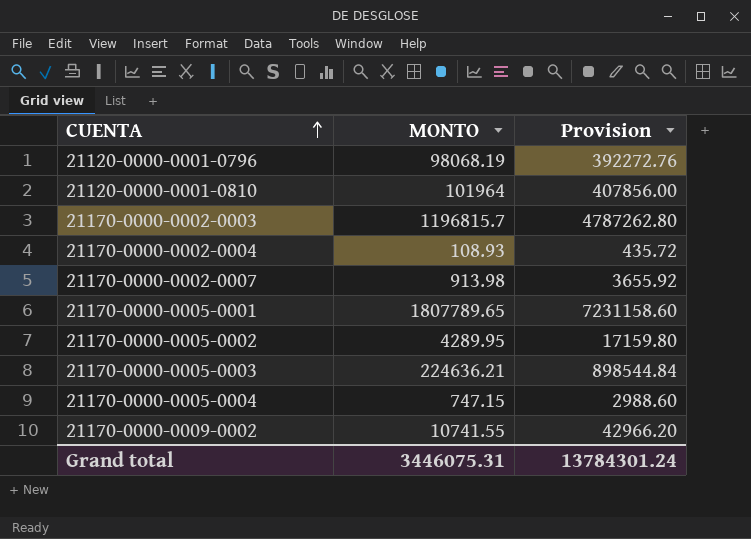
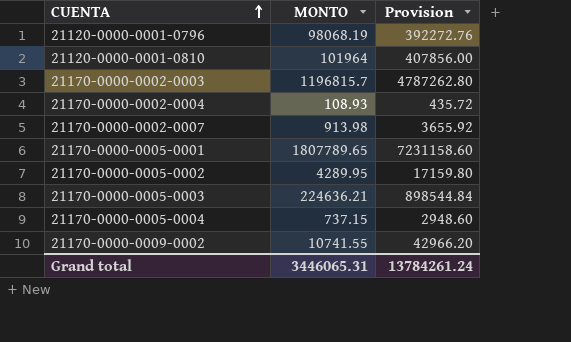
21170-0000-0005-0004 | MONTO: 747.15 -> 737.15
21170-0000-0005-0004 | Provision: 2988.60 -> 2948.60
Grand total | MONTO: 3446075.31 -> 3446065.31
Grand total | Provision: 13784301.24 -> 13784261.24

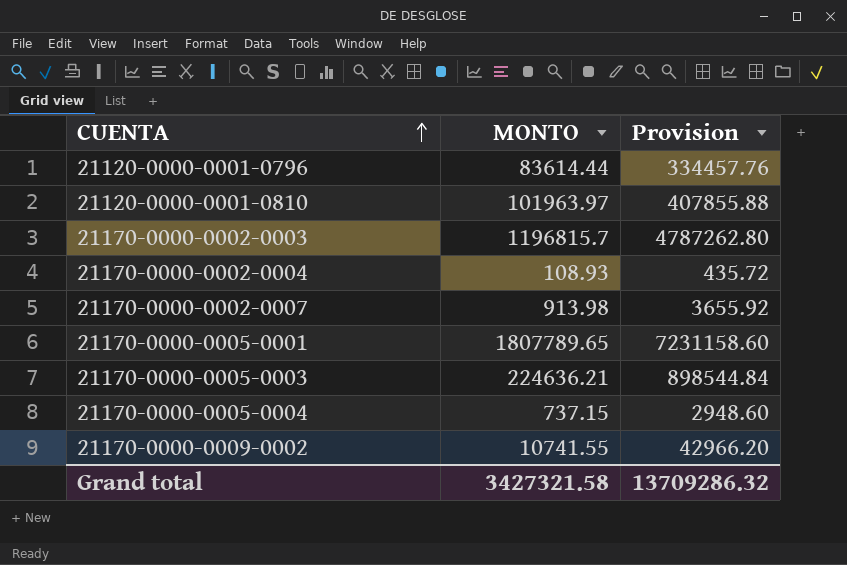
row 21170-0000-0005-0002: 4289.95 | 17159.80 -> none
21120-0000-0001-0796 | MONTO: 98068.19 -> 83614.44
21120-0000-0001-0796 | Provision: 392272.76 -> 334457.76
21120-0000-0001-0810 | MONTO: 101964 -> 101963.97
21120-0000-0001-0810 | Provision: 407856.00 -> 407855.88
Grand total | MONTO: 3446065.31 -> 3427321.58
Grand total | Provision: 13784261.24 -> 13709286.32

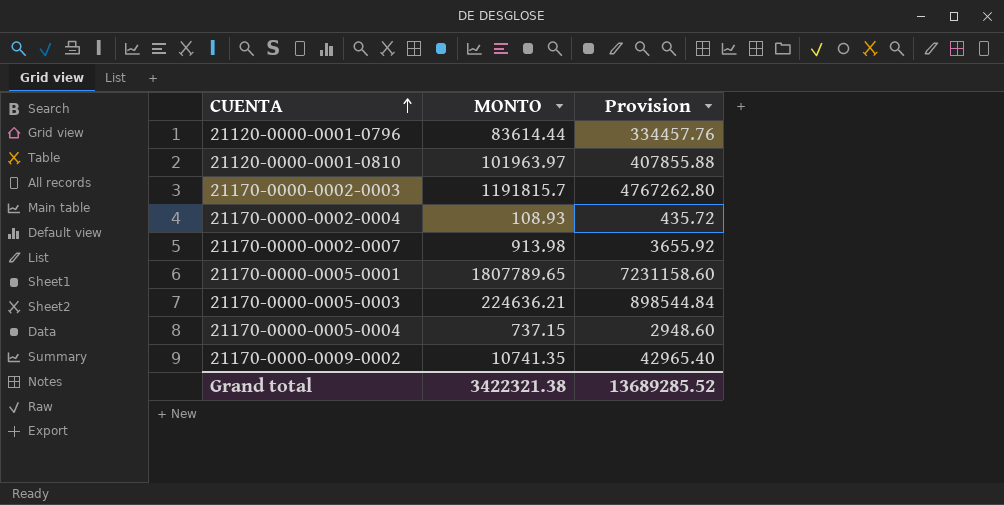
21170-0000-0002-0003 | MONTO: 1196815.7 -> 1191815.7
21170-0000-0002-0003 | Provision: 4787262.80 -> 4767262.80
21170-0000-0009-0002 | MONTO: 10741.55 -> 10741.35
21170-0000-0009-0002 | Provision: 42966.20 -> 42965.40
Grand total | MONTO: 3427321.58 -> 3422321.38
Grand total | Provision: 13709286.32 -> 13689285.52

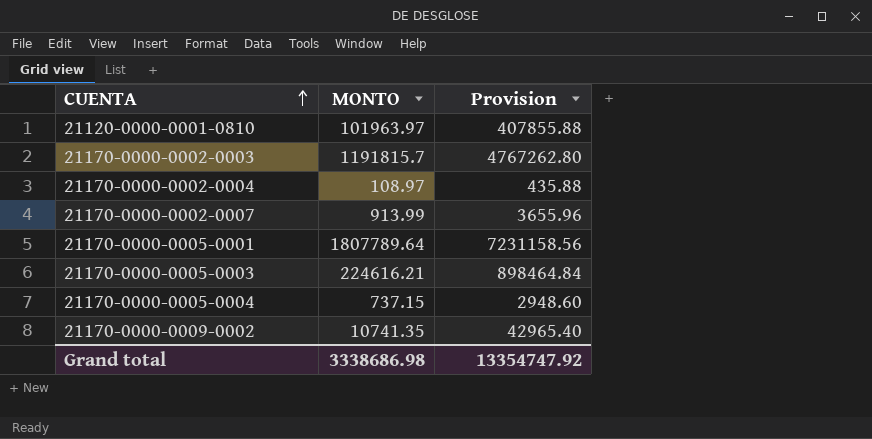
row 21120-0000-0001-0796: 83614.44 | 334457.76 -> none
21170-0000-0002-0004 | MONTO: 108.93 -> 108.97
21170-0000-0002-0004 | Provision: 435.72 -> 435.88
21170-0000-0002-0007 | MONTO: 913.98 -> 913.99
21170-0000-0002-0007 | Provision: 3655.92 -> 3655.96
21170-0000-0005-0001 | MONTO: 1807789.65 -> 1807789.64
21170-0000-0005-0001 | Provision: 7231158.60 -> 7231158.56
21170-0000-0005-0003 | MONTO: 224636.21 -> 224616.21
21170-0000-0005-0003 | Provision: 898544.84 -> 898464.84
Grand total | MONTO: 3422321.38 -> 3338686.98
Grand total | Provision: 13689285.52 -> 13354747.92

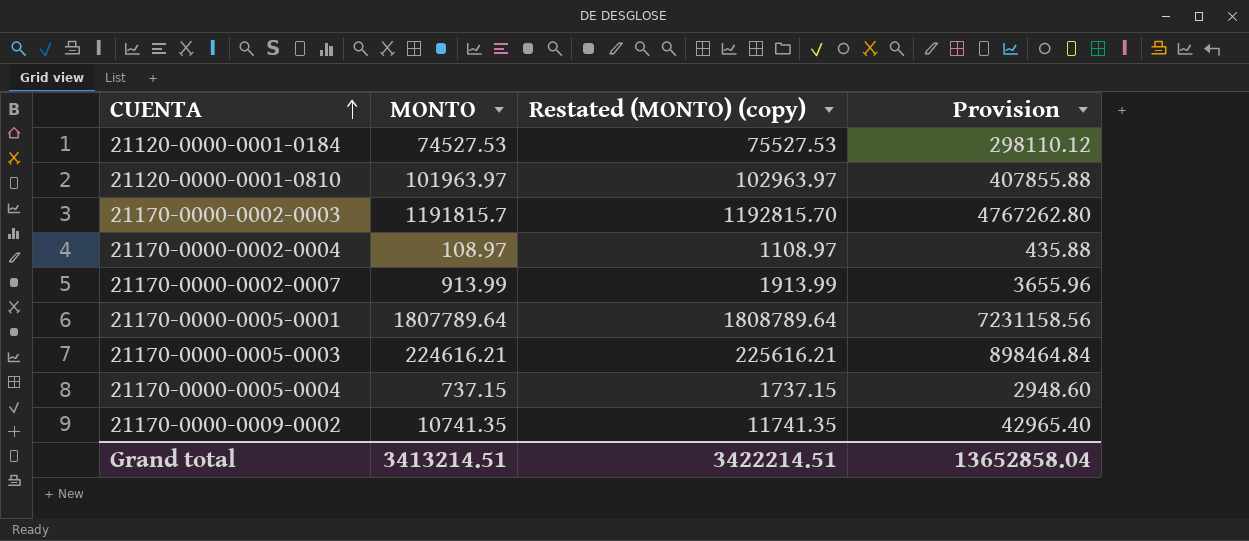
column Restated (MONTO) (copy) | formula: none -> [MONTO] + 1000
row 21120-0000-0001-0184: none -> 74527.53 | 75527.53 | 298110.12
Grand total | MONTO: 3338686.98 -> 3413214.51
Grand total | Provision: 13354747.92 -> 13652858.04

